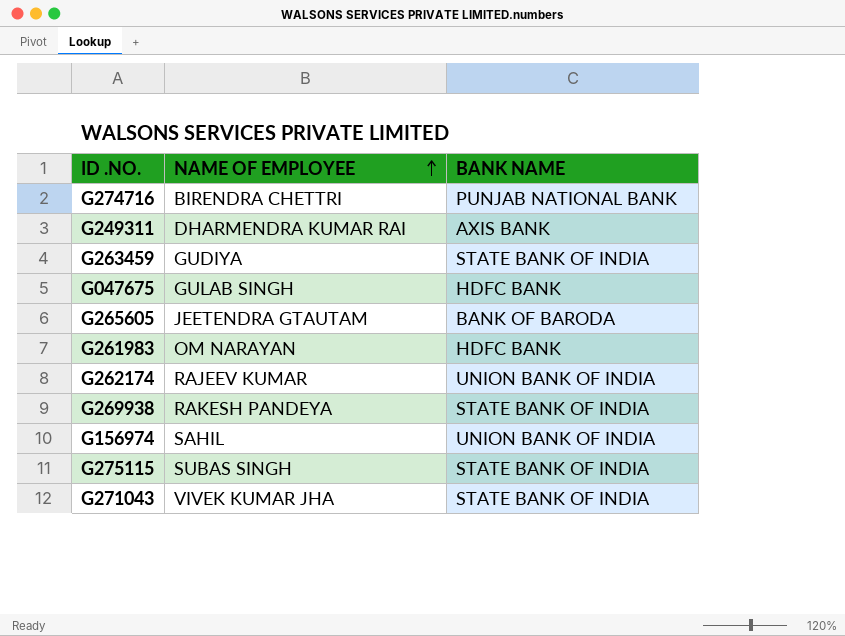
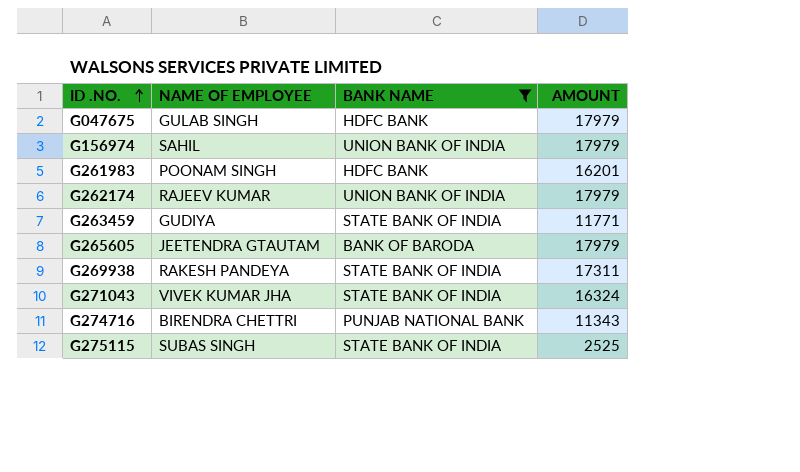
filter: none -> BANK NAME != AXIS BANK
row order: NAME OF EMPLOYEE ascending -> ID .NO. ascending
column AMOUNT | position: none -> 4
G261983 | NAME OF EMPLOYEE: OM NARAYAN -> POONAM SINGH

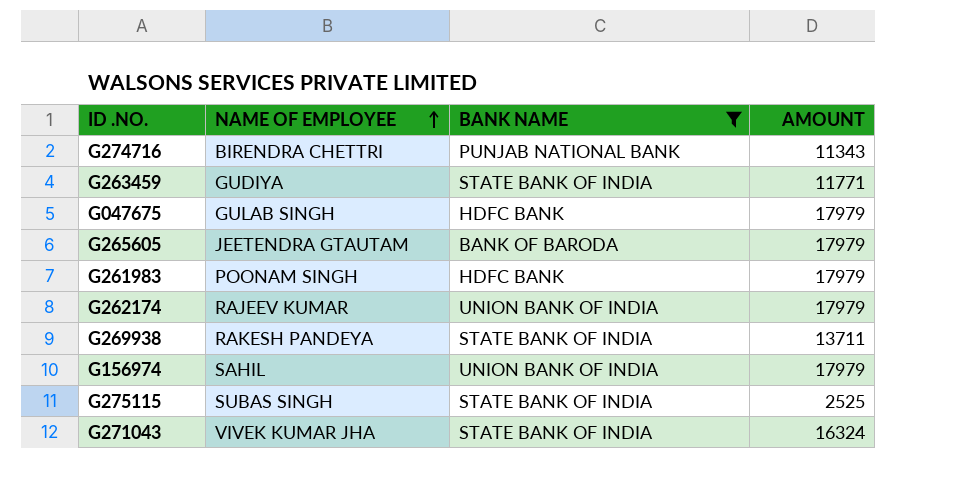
row order: ID .NO. ascending -> NAME OF EMPLOYEE ascending
G261983 | AMOUNT: 16201 -> 17979
G269938 | AMOUNT: 17311 -> 13711

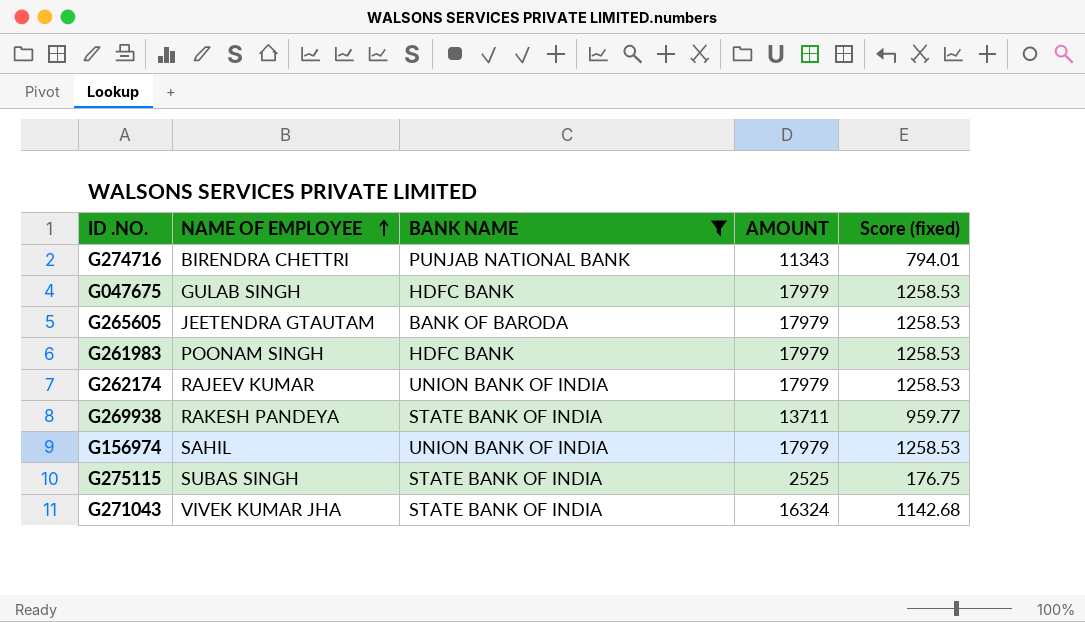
column Score (fixed) | formula: none -> [AMOUNT] * 0.07
row G263459: GUDIYA | STATE BANK OF INDIA | 11771 -> none

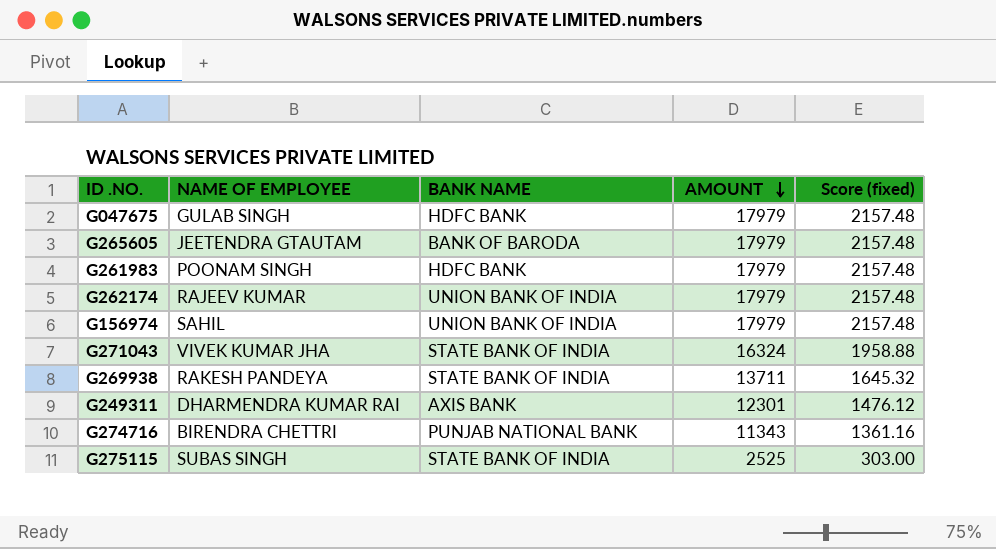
filter: BANK NAME != AXIS BANK -> none
row order: NAME OF EMPLOYEE ascending -> AMOUNT descending
column Score (fixed) | formula: [AMOUNT] * 0.07 -> [AMOUNT] * 0.12

